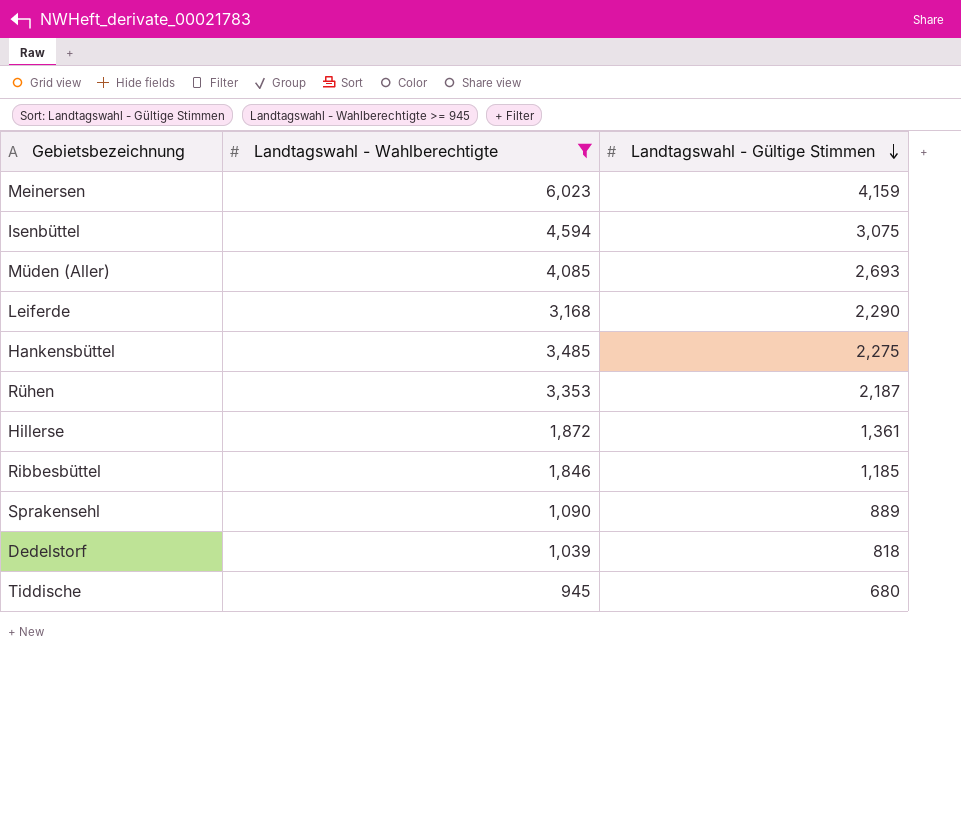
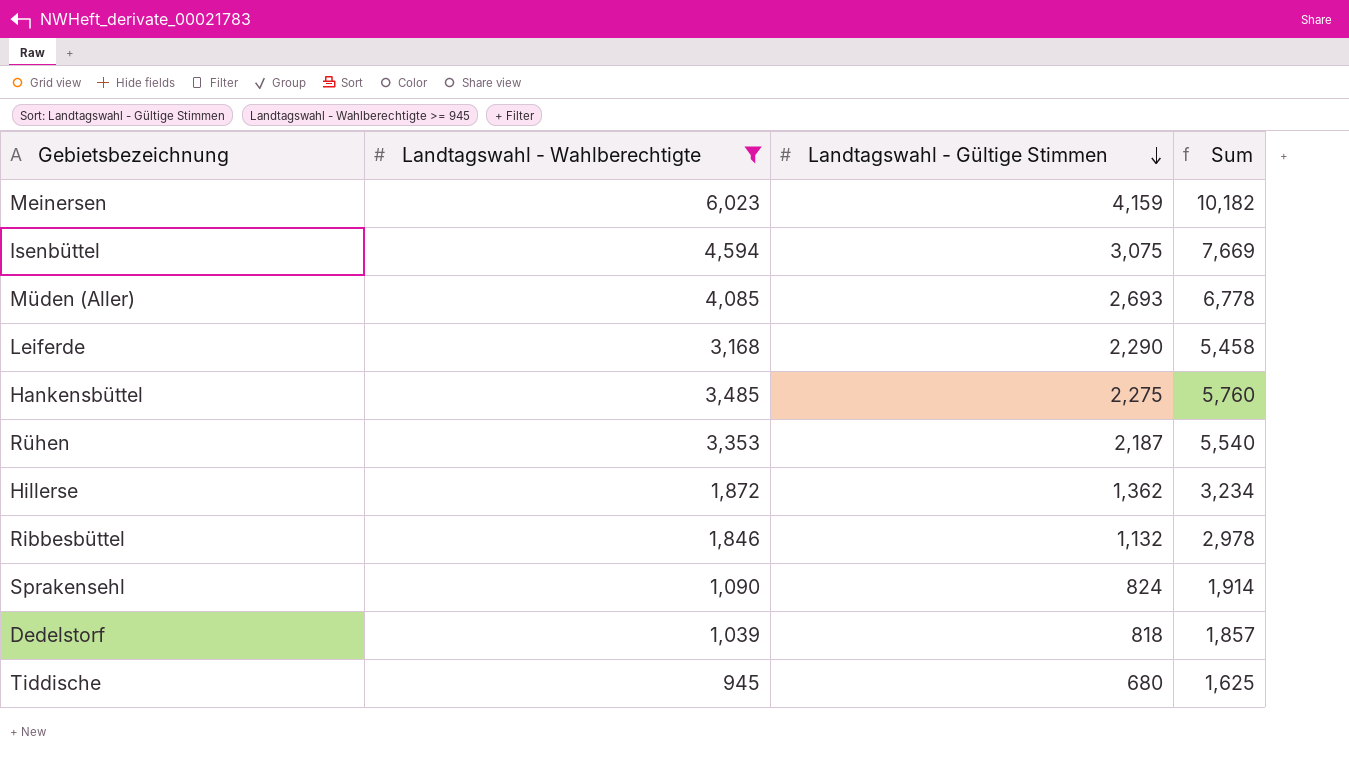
column Sum | formula: none -> [Landtagswahl - Wahlberechtigte] + [Landtagswahl - Gültige Stimmen]
Hillerse | Landtagswahl - Gültige Stimmen: 1,361 -> 1,362
Ribbesbüttel | Landtagswahl - Gültige Stimmen: 1,185 -> 1,132
Sprakensehl | Landtagswahl - Gültige Stimmen: 889 -> 824

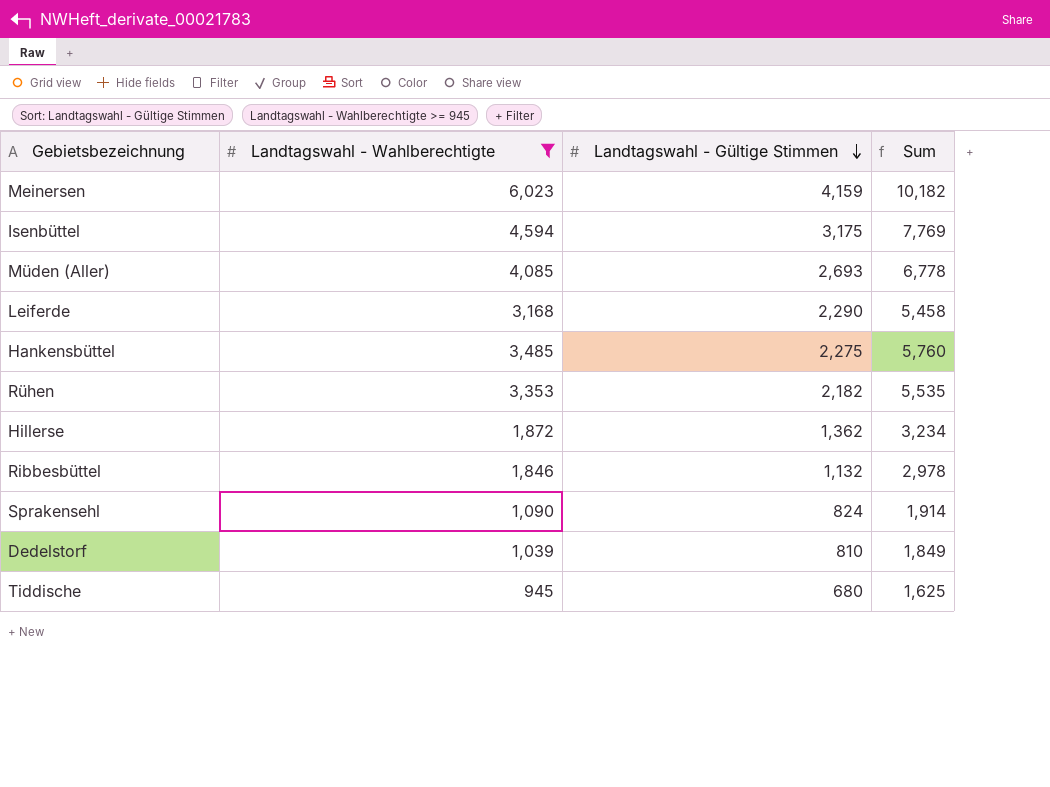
Isenbüttel | Landtagswahl - Gültige Stimmen: 3,075 -> 3,175
Isenbüttel | Sum: 7,669 -> 7,769
Rühen | Landtagswahl - Gültige Stimmen: 2,187 -> 2,182
Rühen | Sum: 5,540 -> 5,535
Dedelstorf | Landtagswahl - Gültige Stimmen: 818 -> 810
Dedelstorf | Sum: 1,857 -> 1,849

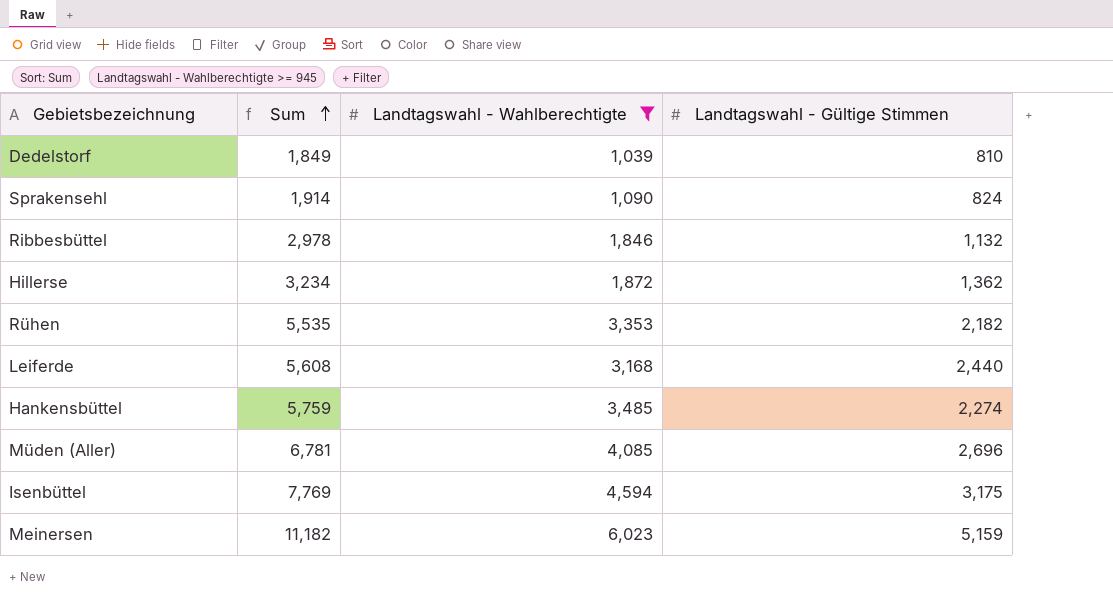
row order: Landtagswahl - Gültige Stimmen descending -> Sum ascending
column Sum | position: 4 -> 2
row Tiddische: 945 | 680 | 1,625 -> none
Leiferde | Sum: 5,458 -> 5,608
Leiferde | Landtagswahl - Gültige Stimmen: 2,290 -> 2,440
Hankensbüttel | Sum: 5,760 -> 5,759
Hankensbüttel | Landtagswahl - Gültige Stimmen: 2,275 -> 2,274
Müden (Aller) | Sum: 6,778 -> 6,781
Müden (Aller) | Landtagswahl - Gültige Stimmen: 2,693 -> 2,696
Meinersen | Sum: 10,182 -> 11,182
Meinersen | Landtagswahl - Gültige Stimmen: 4,159 -> 5,159

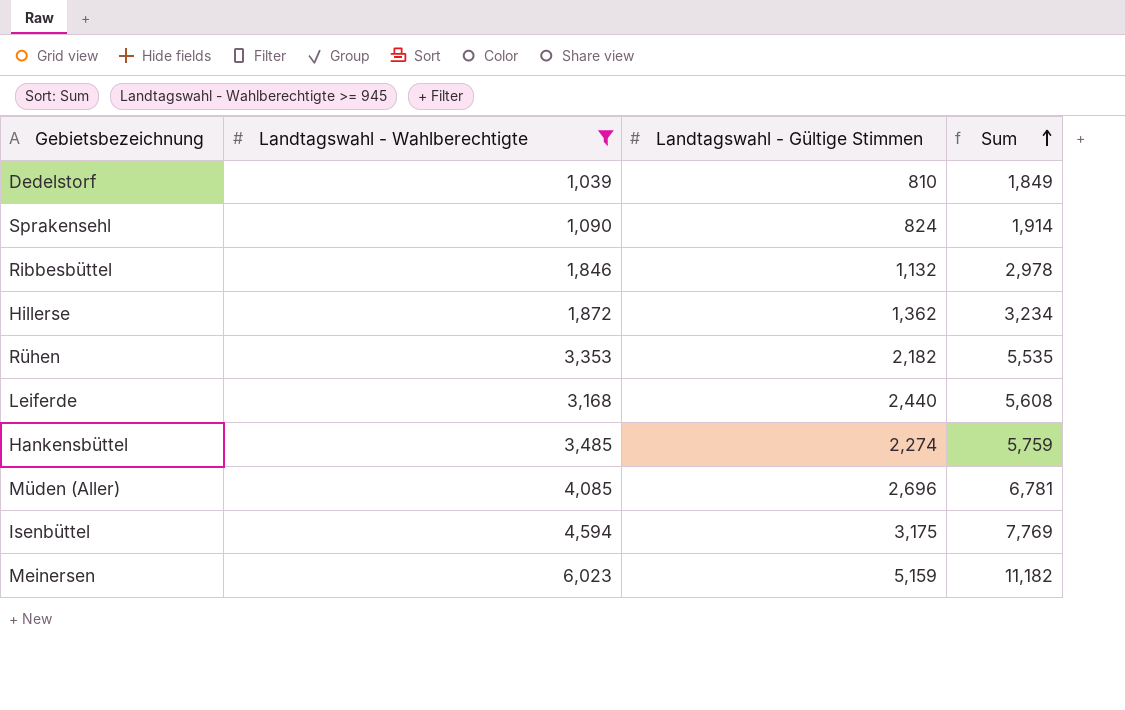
column Sum | position: 2 -> 4

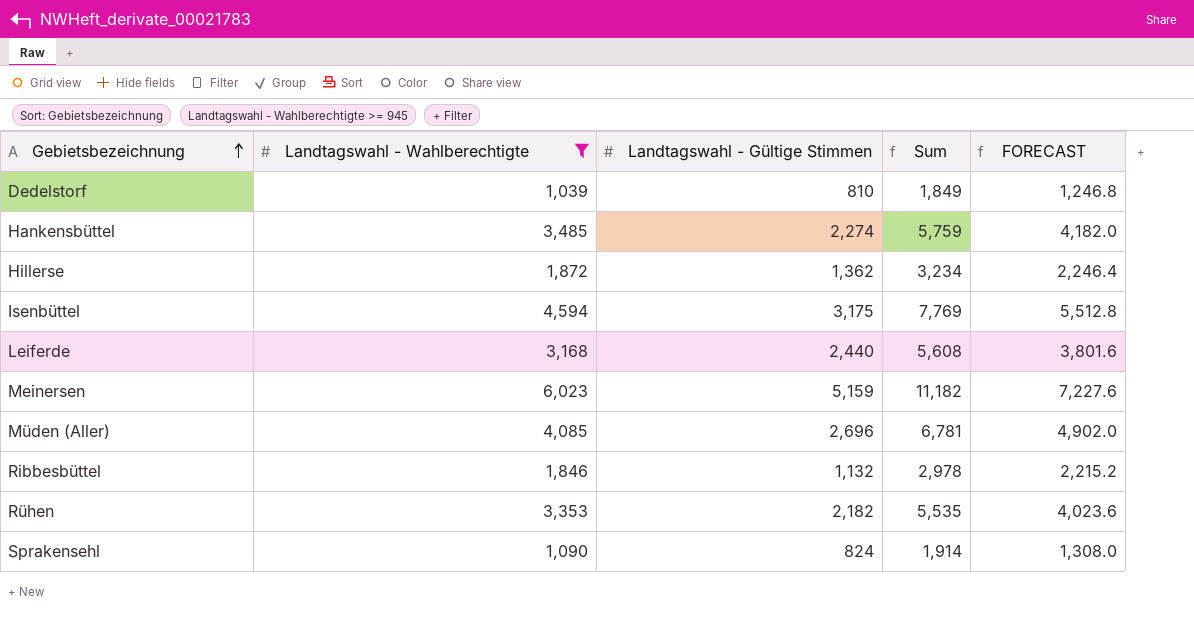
row order: Sum ascending -> Gebietsbezeichnung ascending
column FORECAST | formula: none -> [Landtagswahl - Wahlberechtigte] * 1.2

